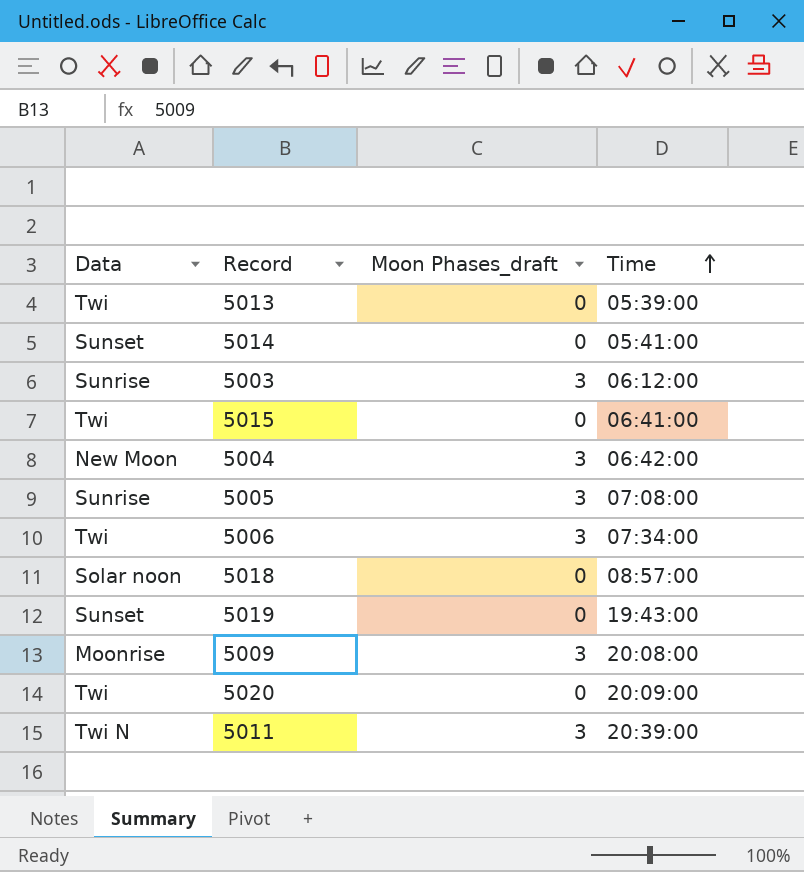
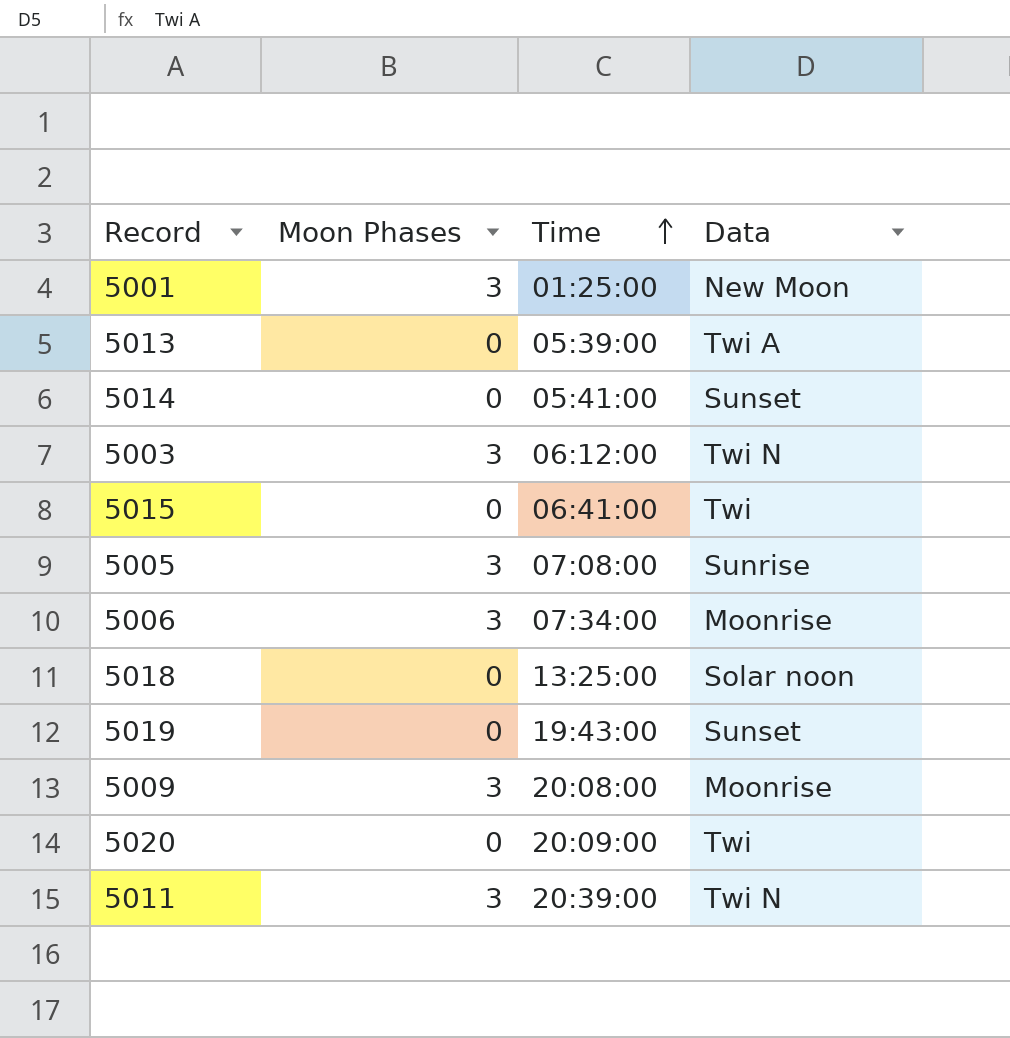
column name: Moon Phases_draft -> Moon Phases
column Data | position: 1 -> 4
row 5004: New Moon | 3 | 06:42:00 -> none
row 5001: none -> 3 | 01:25:00 | New Moon
5013 | Data: Twi -> Twi A
5003 | Data: Sunrise -> Twi N
5006 | Data: Twi -> Moonrise
5018 | Time: 08:57:00 -> 13:25:00

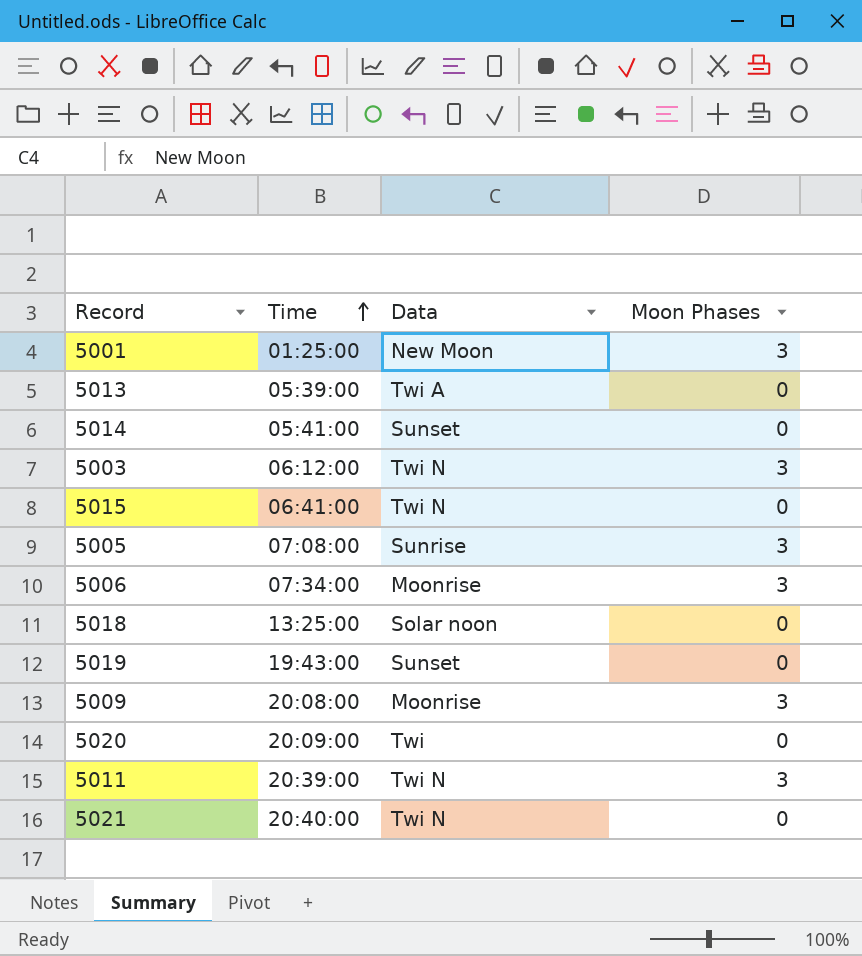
column Moon Phases | position: 2 -> 4
5015 | Data: Twi -> Twi N
row 5021: none -> 20:40:00 | Twi N | 0

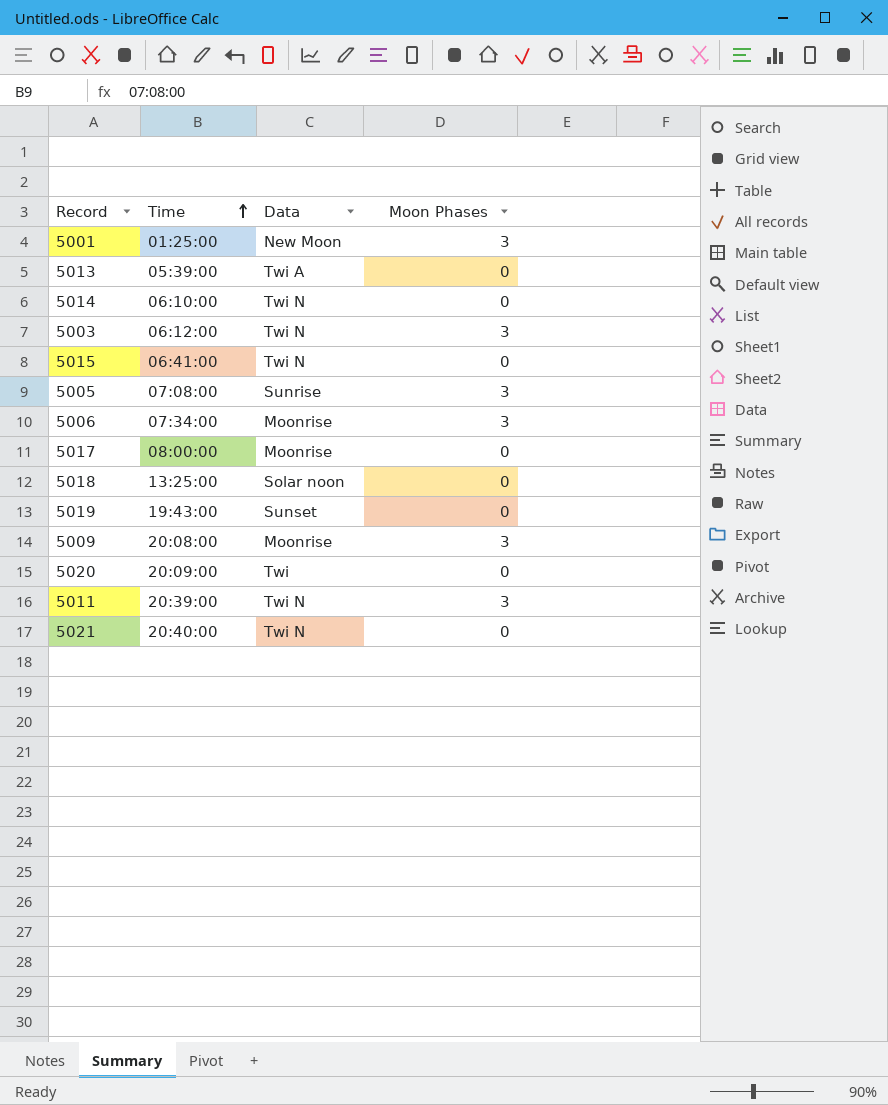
5014 | Time: 05:41:00 -> 06:10:00
5014 | Data: Sunset -> Twi N
row 5017: none -> 08:00:00 | Moonrise | 0

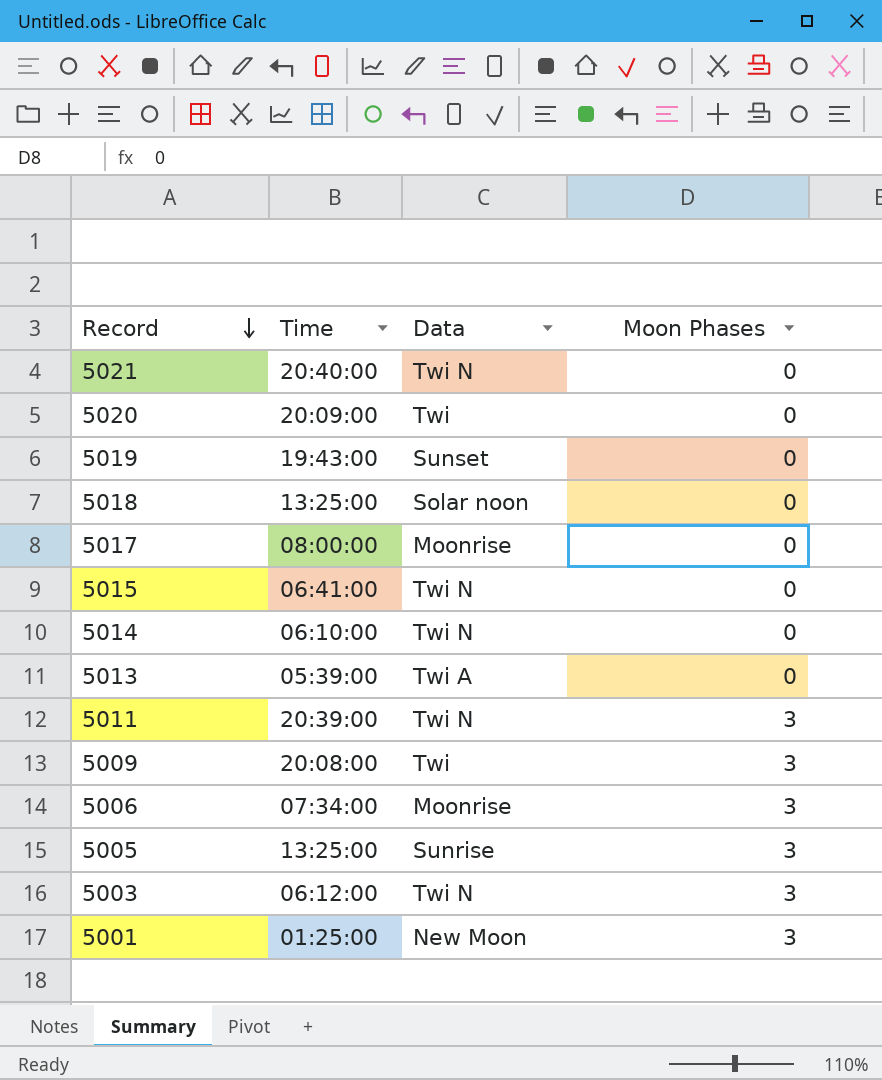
row order: Time ascending -> Record descending
5009 | Data: Moonrise -> Twi
5005 | Time: 07:08:00 -> 13:25:00

